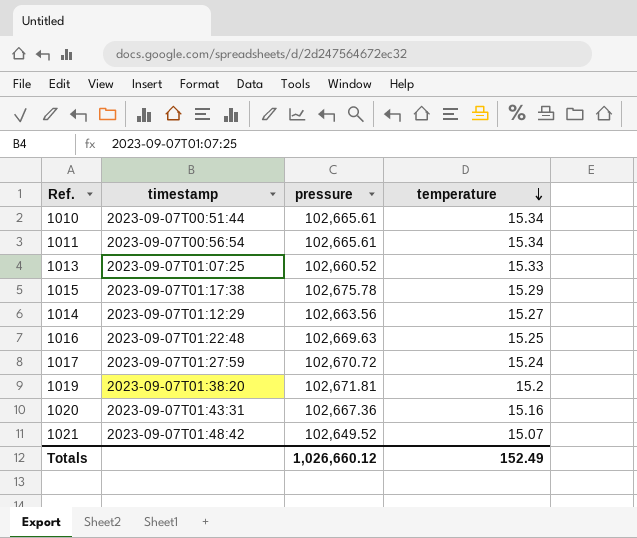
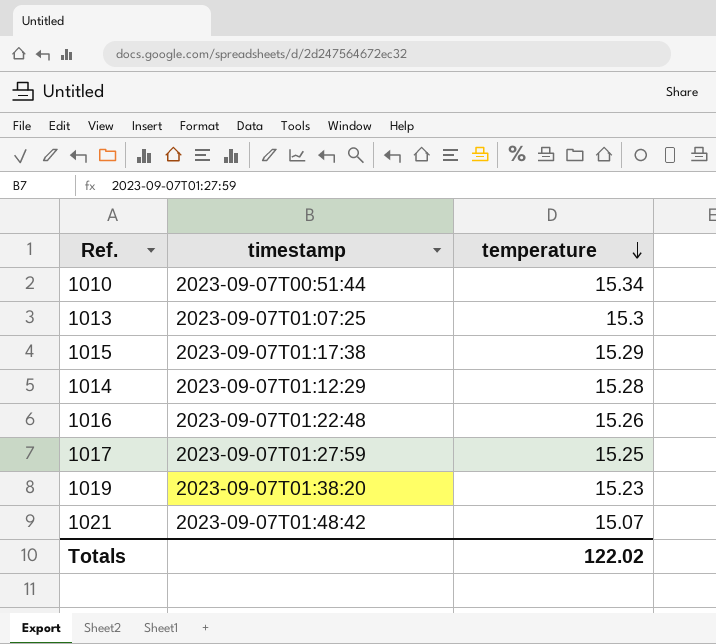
column pressure | position: 3 -> none
row 1011: 2023-09-07T00:56:54 | 102,665.61 | 15.34 -> none
row 1020: 2023-09-07T01:43:31 | 102,667.36 | 15.16 -> none
1013 | temperature: 15.33 -> 15.3
1014 | temperature: 15.27 -> 15.28
1016 | temperature: 15.25 -> 15.26
1017 | temperature: 15.24 -> 15.25
1019 | temperature: 15.2 -> 15.23
Totals | temperature: 152.49 -> 122.02

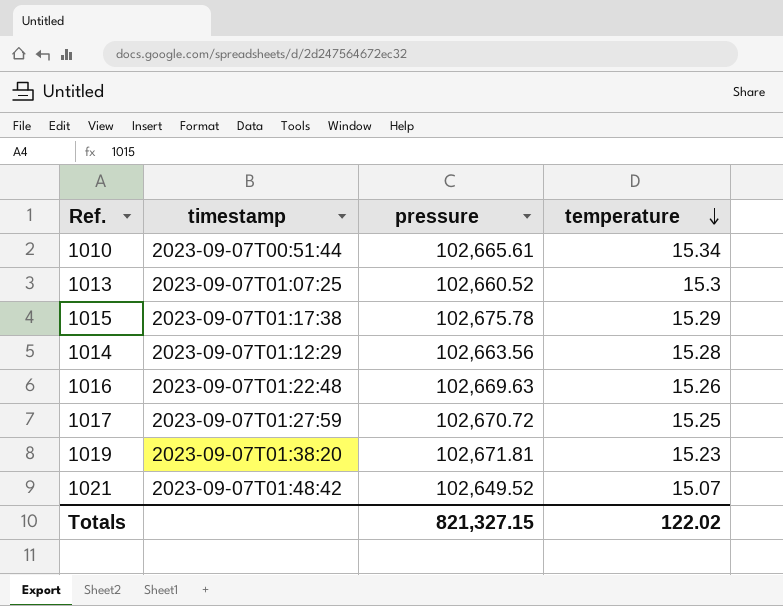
column pressure | position: none -> 3

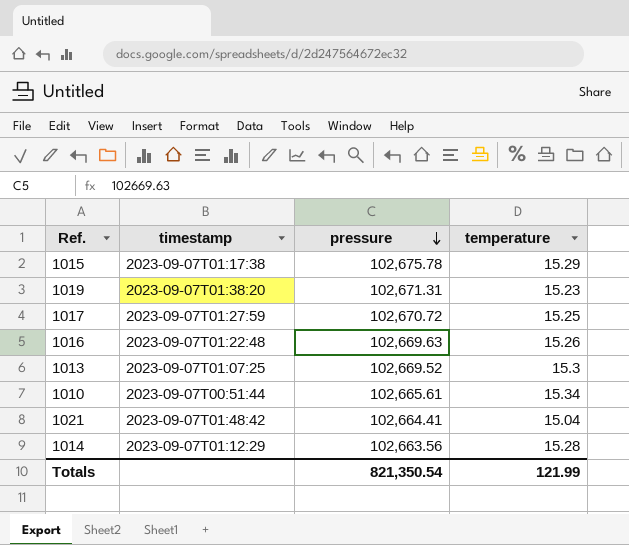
row order: temperature descending -> pressure descending
1019 | pressure: 102,671.81 -> 102,671.31
1013 | pressure: 102,660.52 -> 102,669.52
1021 | pressure: 102,649.52 -> 102,664.41
1021 | temperature: 15.07 -> 15.04
Totals | pressure: 821,327.15 -> 821,350.54
Totals | temperature: 122.02 -> 121.99

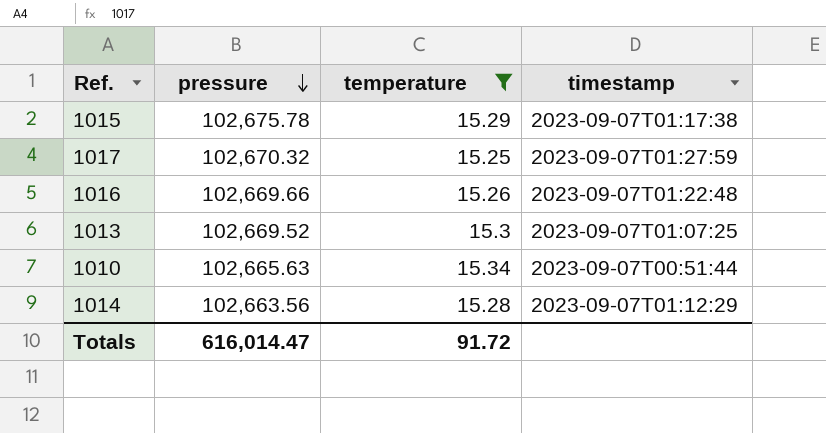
filter: none -> temperature >= 15.25
column timestamp | position: 2 -> 4
1017 | pressure: 102,670.72 -> 102,670.32
1016 | pressure: 102,669.63 -> 102,669.66
1010 | pressure: 102,665.61 -> 102,665.63
Totals | pressure: 821,350.54 -> 616,014.47
Totals | temperature: 121.99 -> 91.72

